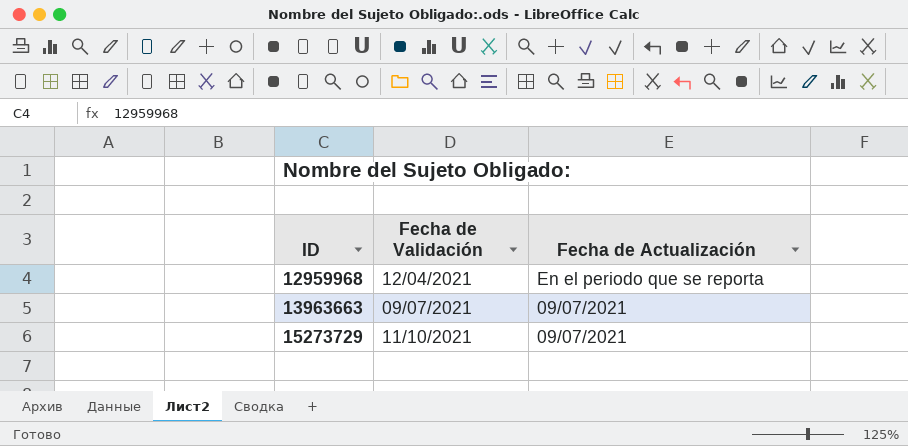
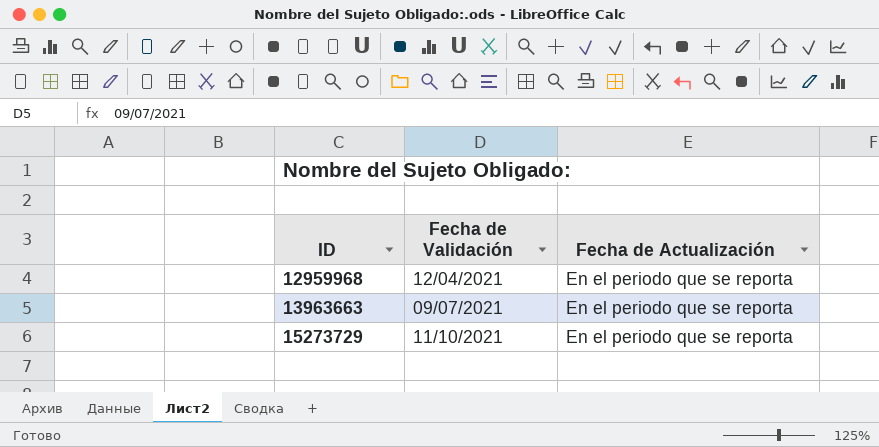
13963663 | Fecha de Actualización: 09/07/2021 -> En el periodo que se reporta
15273729 | Fecha de Actualización: 09/07/2021 -> En el periodo que se reporta

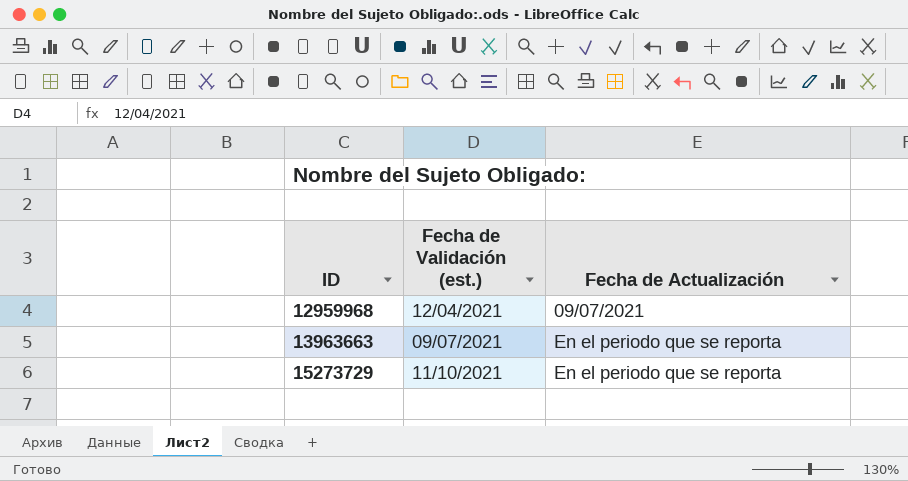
column name: Fecha de Validación -> Fecha de Validación (est.)
12959968 | Fecha de Actualización: En el periodo que se reporta -> 09/07/2021

